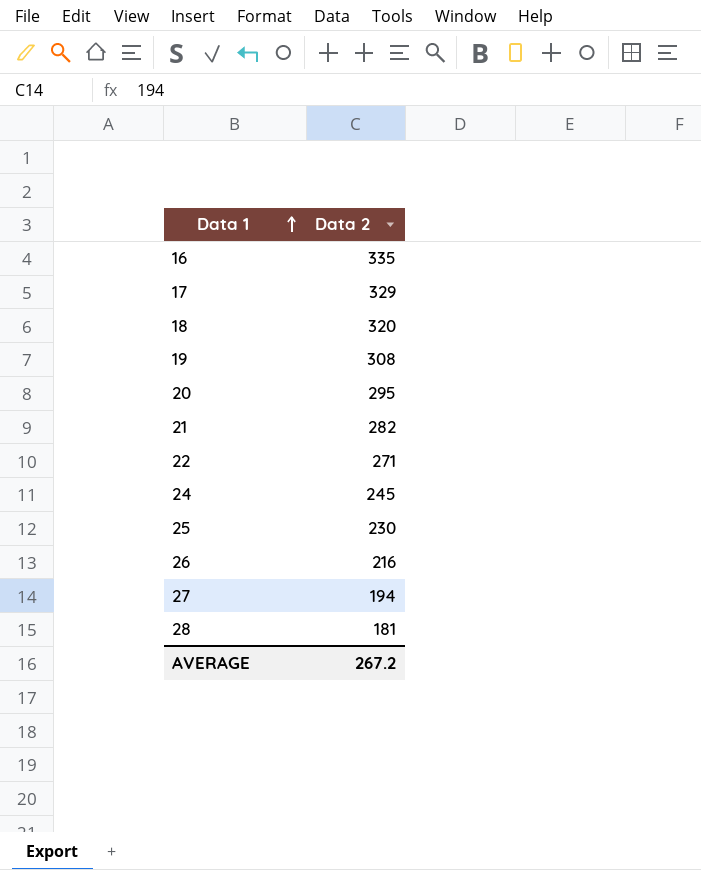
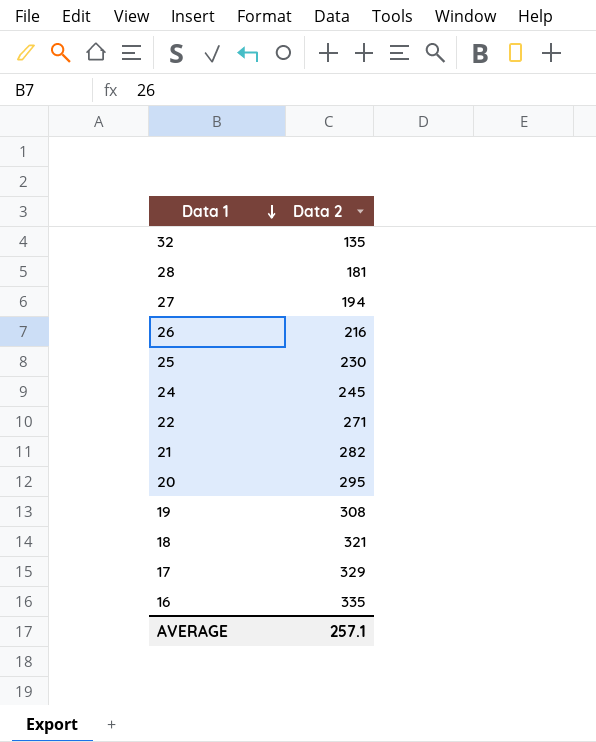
row order: Data 1 ascending -> Data 1 descending
row 32: none -> 135
18 | Data 2: 320 -> 321
AVERAGE | Data 2: 267.2 -> 257.1

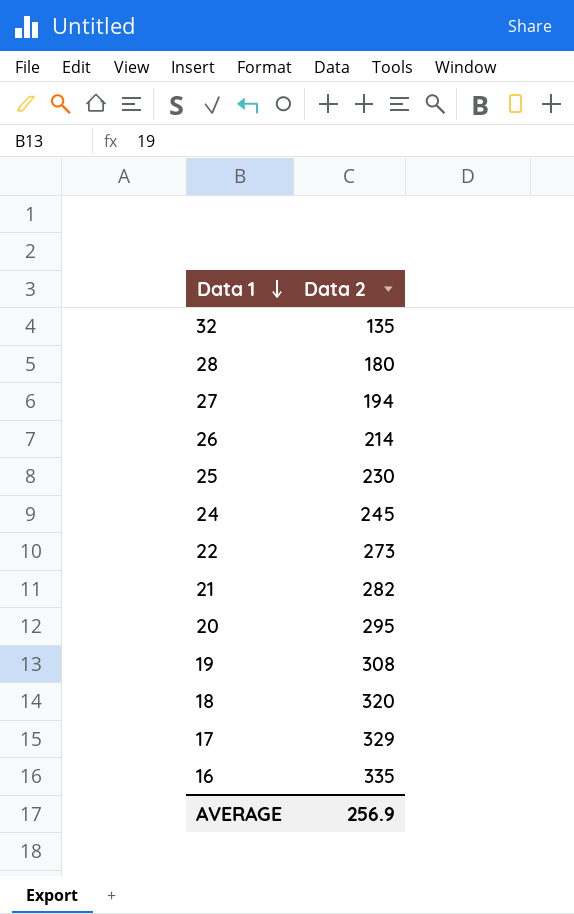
28 | Data 2: 181 -> 180
26 | Data 2: 216 -> 214
22 | Data 2: 271 -> 273
18 | Data 2: 321 -> 320
AVERAGE | Data 2: 257.1 -> 256.9

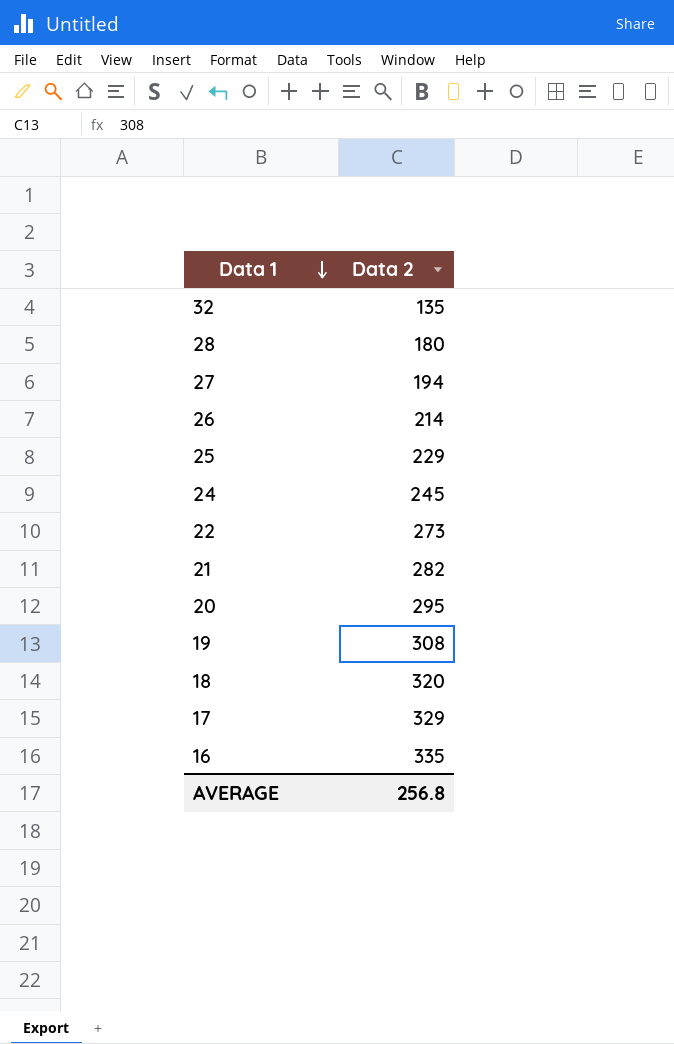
25 | Data 2: 230 -> 229
AVERAGE | Data 2: 256.9 -> 256.8

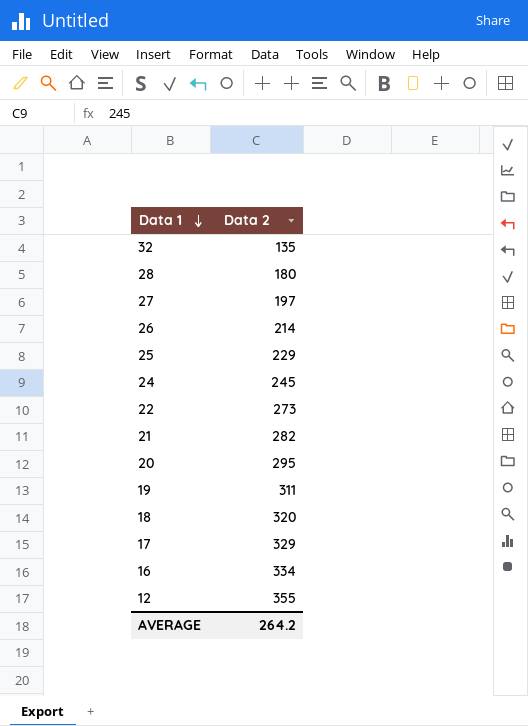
27 | Data 2: 194 -> 197
19 | Data 2: 308 -> 311
16 | Data 2: 335 -> 334
row 12: none -> 355
AVERAGE | Data 2: 256.8 -> 264.2

